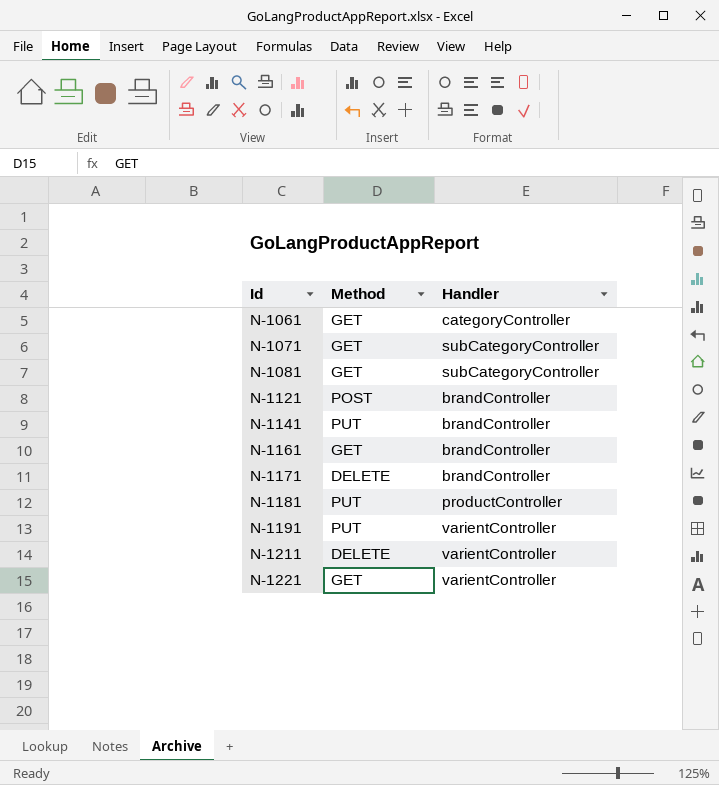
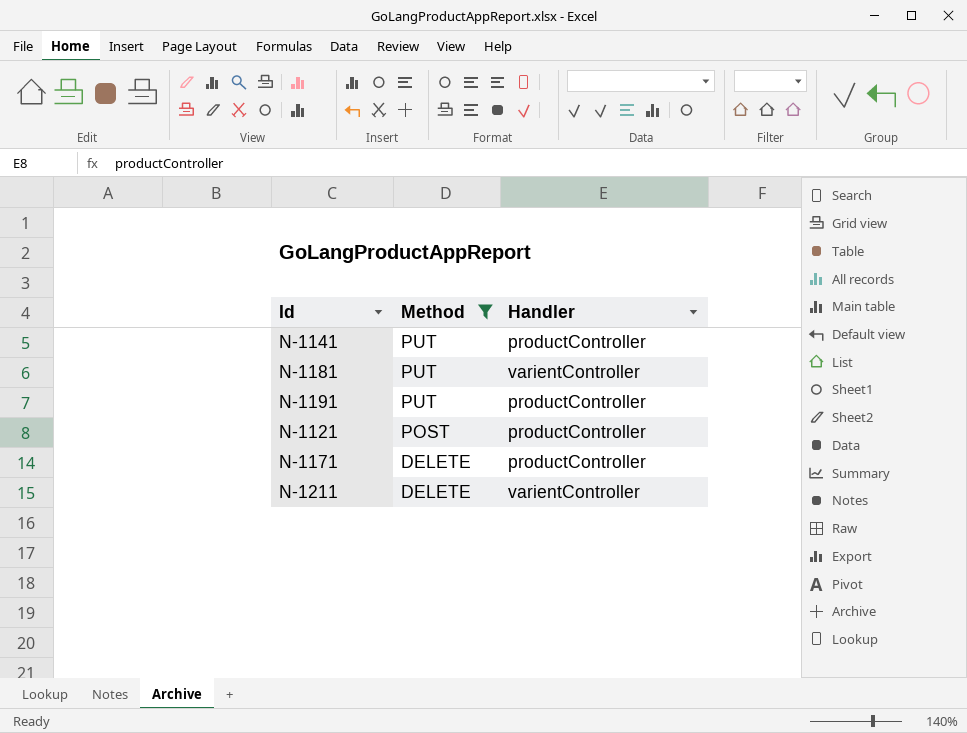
filter: none -> Method != GET
row order: Id ascending -> Method descending
N-1141 | Handler: brandController -> productController
N-1181 | Handler: productController -> varientController
N-1191 | Handler: varientController -> productController
N-1121 | Handler: brandController -> productController
N-1171 | Handler: brandController -> productController

